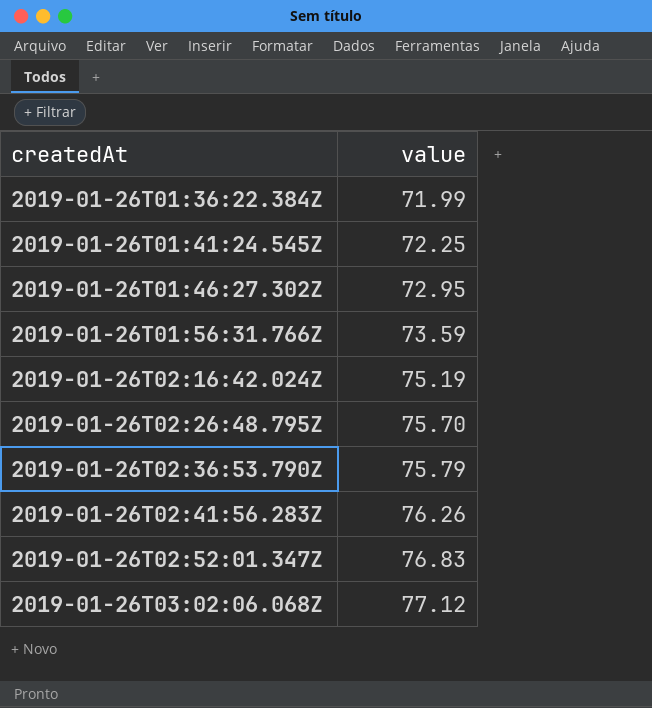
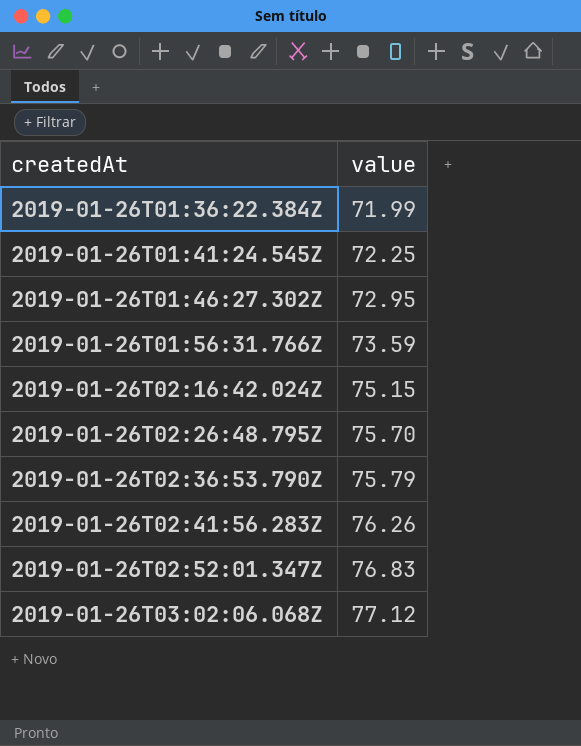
2019-01-26T02:16:42.024Z | value: 75.19 -> 75.15

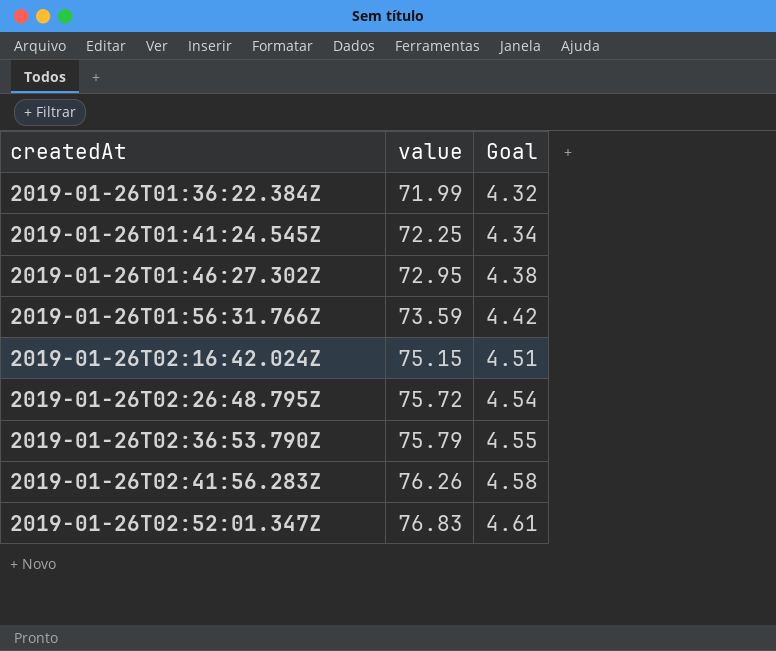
column Goal | formula: none -> [value] * 0.06
row 2019-01-26T03:02:06.068Z: 77.12 -> none
2019-01-26T02:26:48.795Z | value: 75.70 -> 75.72

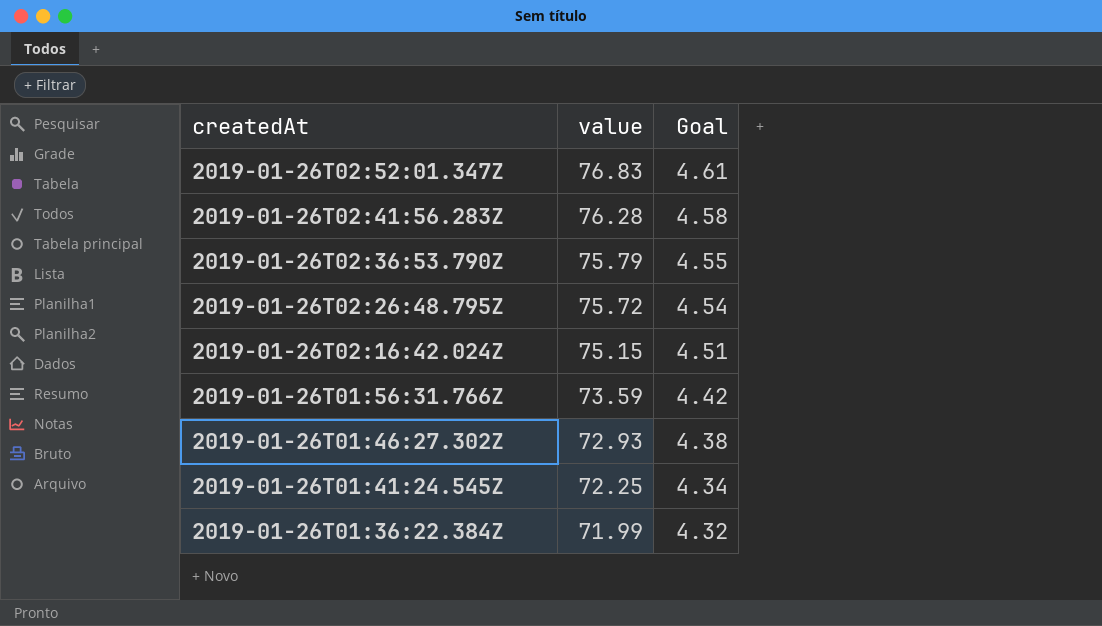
row order: createdAt ascending -> createdAt descending
2019-01-26T02:41:56.283Z | value: 76.26 -> 76.28
2019-01-26T01:46:27.302Z | value: 72.95 -> 72.93

